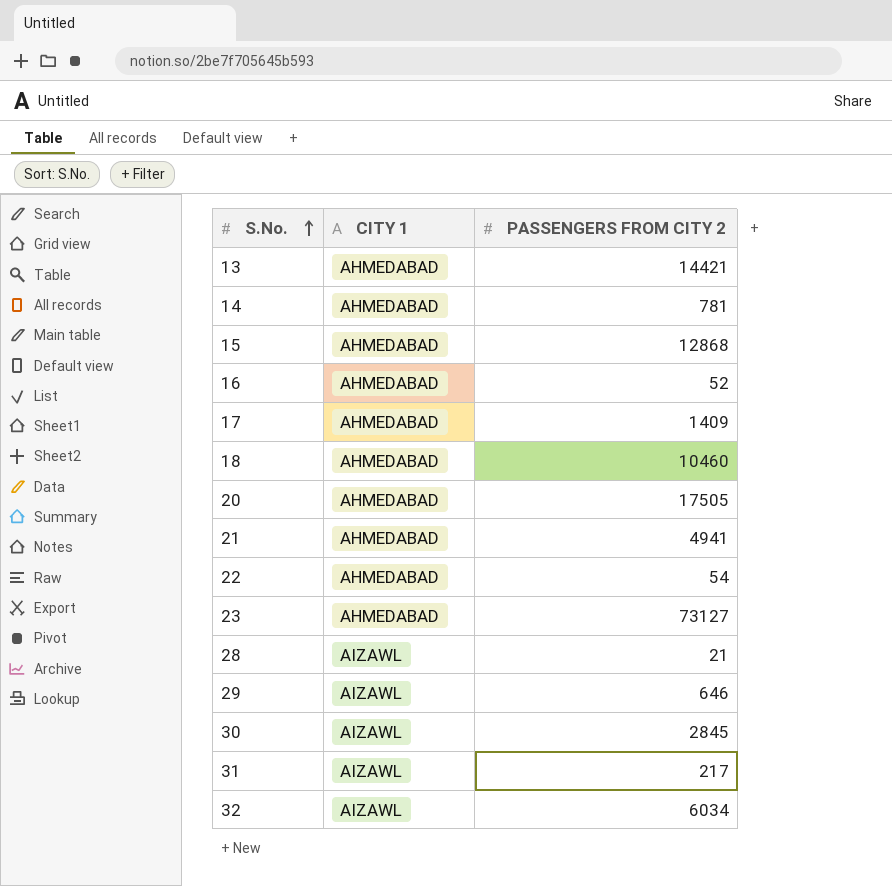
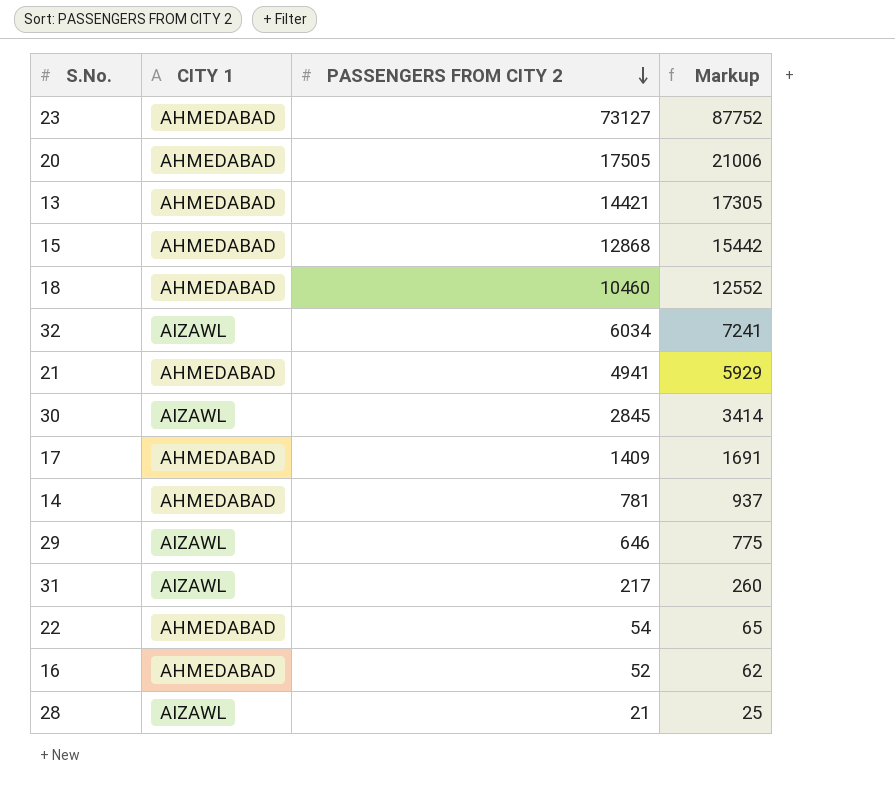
row order: S.No. ascending -> PASSENGERS FROM CITY 2 descending
column Markup | formula: none -> [PASSENGERS FROM CITY 2] * 1.2

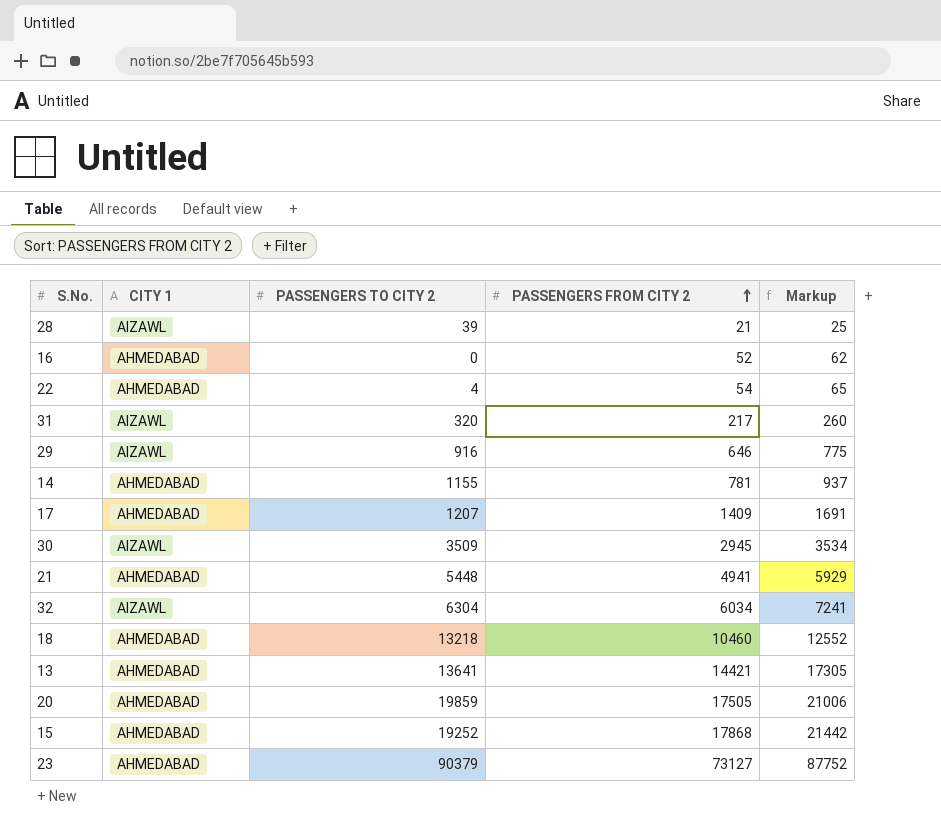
row order: PASSENGERS FROM CITY 2 descending -> PASSENGERS FROM CITY 2 ascending
column PASSENGERS TO CITY 2 | position: none -> 3
30 | PASSENGERS FROM CITY 2: 2845 -> 2945
30 | Markup: 3414 -> 3534
15 | PASSENGERS FROM CITY 2: 12868 -> 17868
15 | Markup: 15442 -> 21442

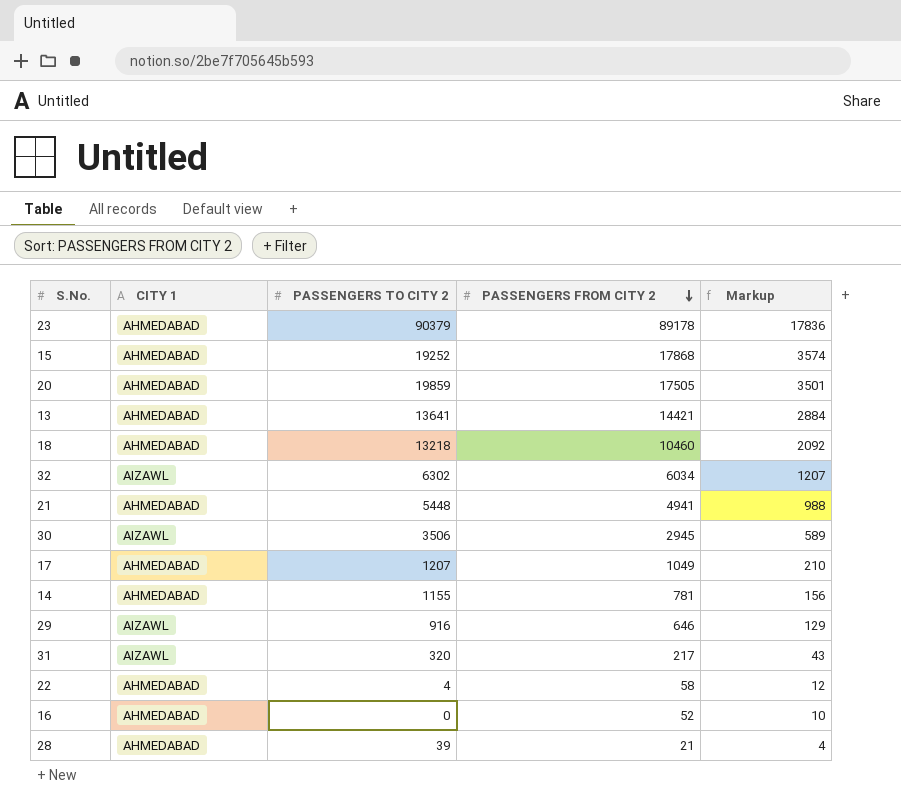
row order: PASSENGERS FROM CITY 2 ascending -> PASSENGERS FROM CITY 2 descending
column Markup | formula: [PASSENGERS FROM CITY 2] * 1.2 -> [PASSENGERS FROM CITY 2] * 0.2
23 | PASSENGERS FROM CITY 2: 73127 -> 89178
32 | PASSENGERS TO CITY 2: 6304 -> 6302
30 | PASSENGERS TO CITY 2: 3509 -> 3506
17 | PASSENGERS FROM CITY 2: 1409 -> 1049
22 | PASSENGERS FROM CITY 2: 54 -> 58
28 | CITY 1: AIZAWL -> AHMEDABAD

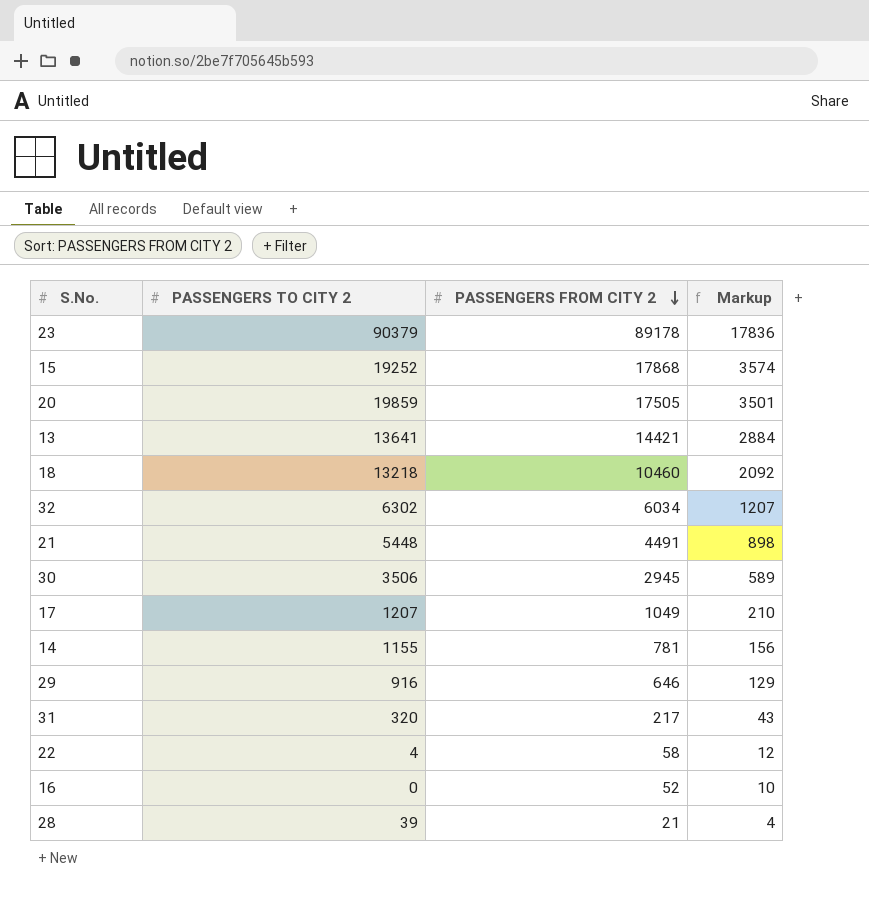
column CITY 1 | position: 2 -> none
21 | PASSENGERS FROM CITY 2: 4941 -> 4491
21 | Markup: 988 -> 898

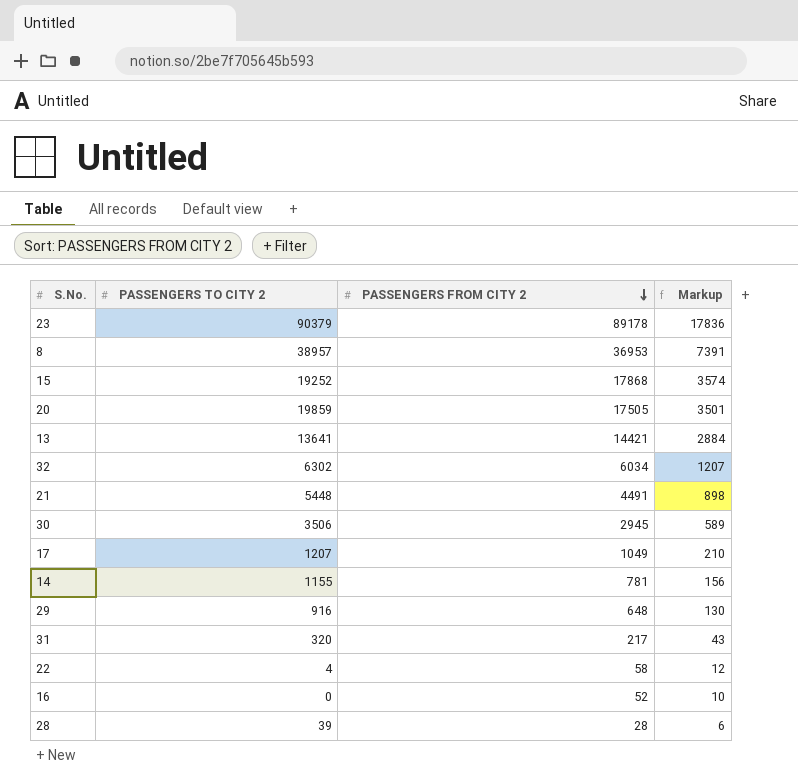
row 18: 13218 | 10460 | 2092 -> none
row 8: none -> 38957 | 36953 | 7391
29 | PASSENGERS FROM CITY 2: 646 -> 648
29 | Markup: 129 -> 130
28 | PASSENGERS FROM CITY 2: 21 -> 28
28 | Markup: 4 -> 6

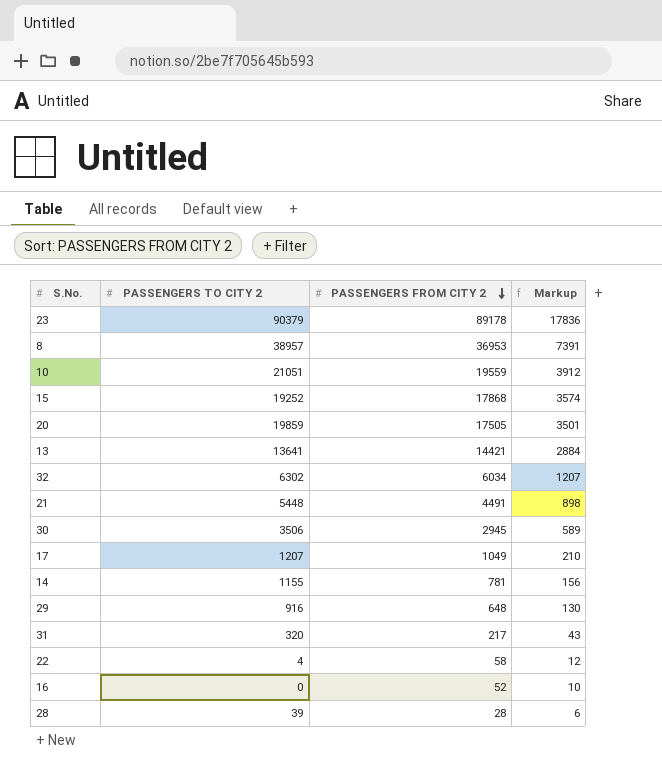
row 10: none -> 21051 | 19559 | 3912

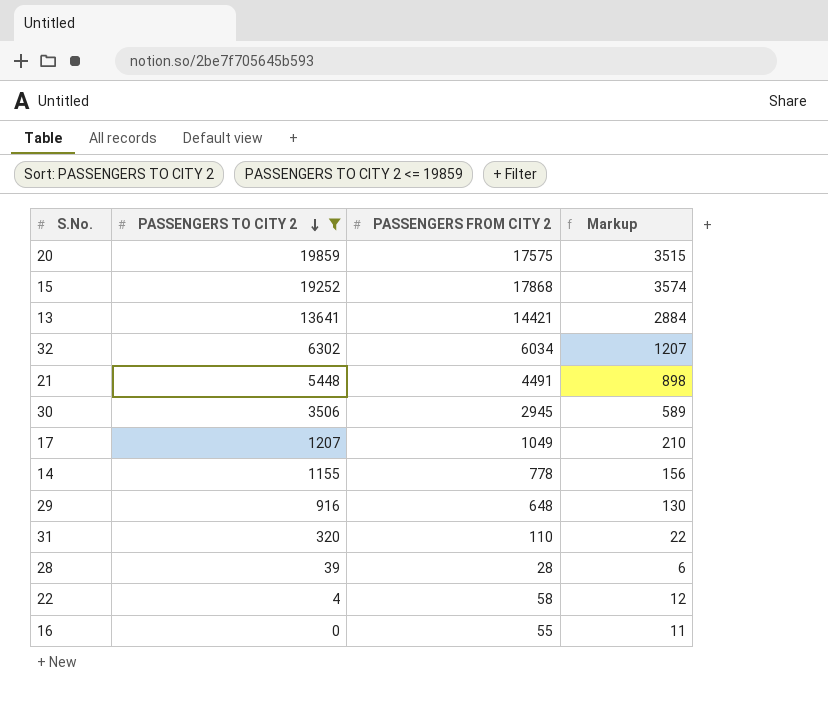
filter: none -> PASSENGERS TO CITY 2 <= 19859
row order: PASSENGERS FROM CITY 2 descending -> PASSENGERS TO CITY 2 descending
20 | PASSENGERS FROM CITY 2: 17505 -> 17575
20 | Markup: 3501 -> 3515
14 | PASSENGERS FROM CITY 2: 781 -> 778
31 | PASSENGERS FROM CITY 2: 217 -> 110
31 | Markup: 43 -> 22
16 | PASSENGERS FROM CITY 2: 52 -> 55
16 | Markup: 10 -> 11

